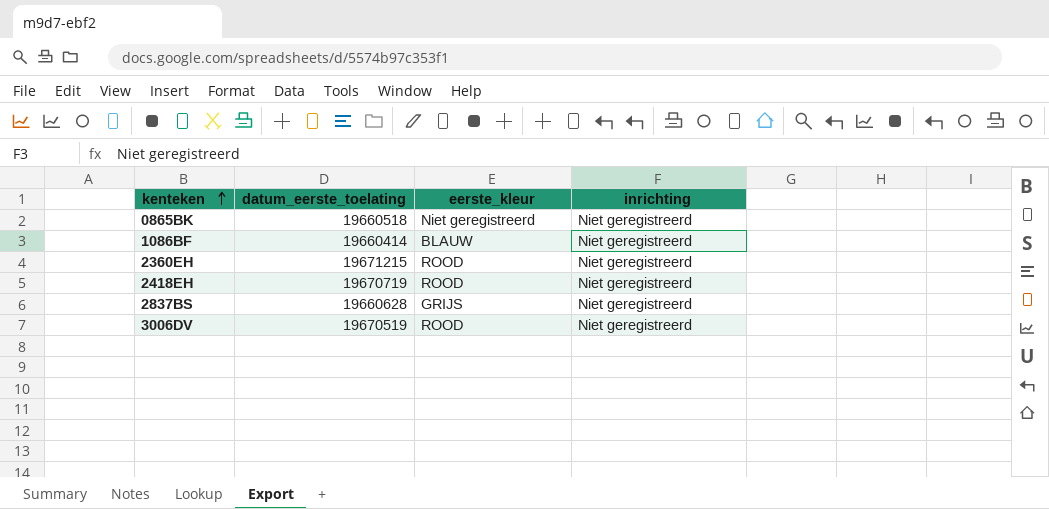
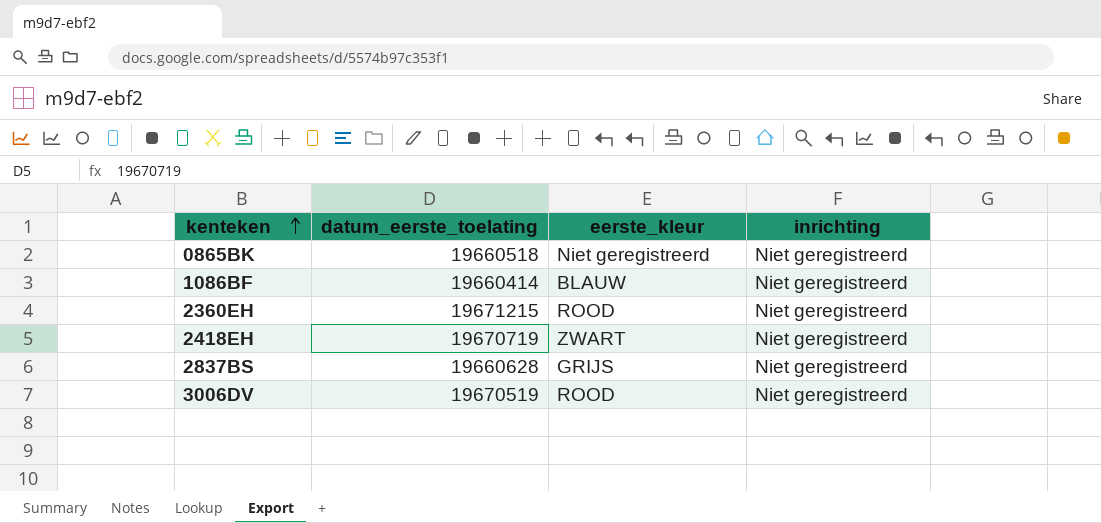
2418EH | eerste_kleur: ROOD -> ZWART

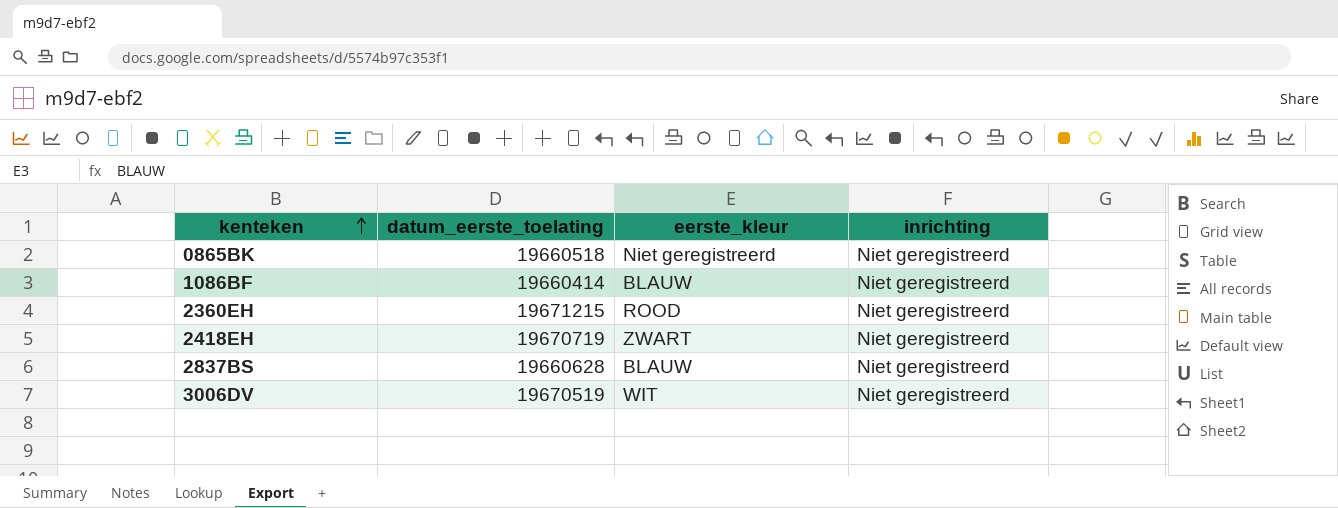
2837BS | eerste_kleur: GRIJS -> BLAUW
3006DV | eerste_kleur: ROOD -> WIT

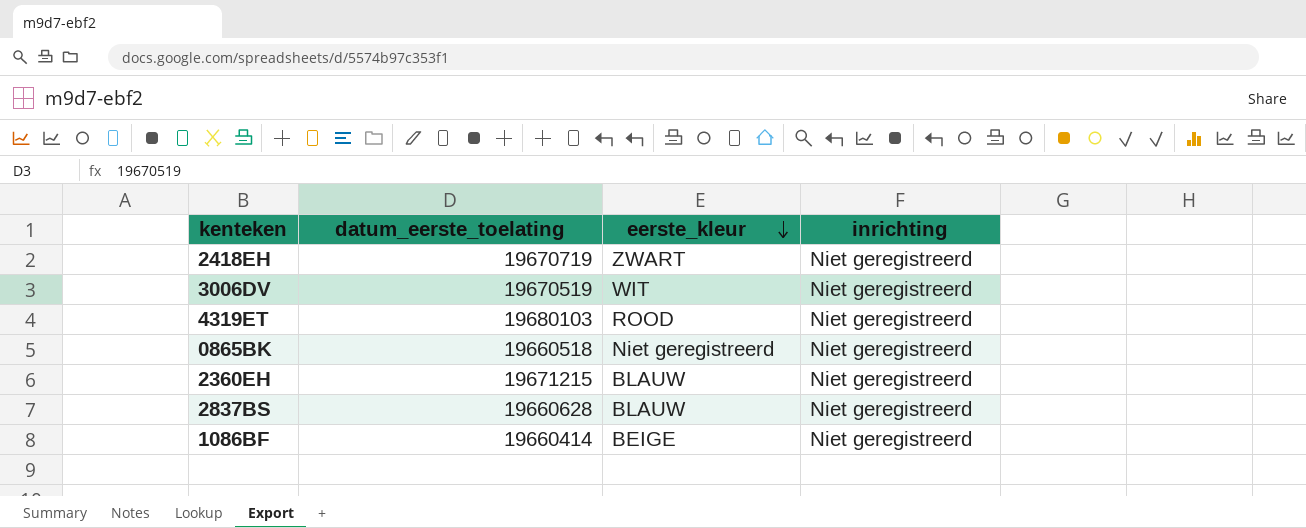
row order: kenteken ascending -> eerste_kleur descending
row 4319ET: none -> 19680103 | ROOD | Niet geregistreerd
2360EH | eerste_kleur: ROOD -> BLAUW
1086BF | eerste_kleur: BLAUW -> BEIGE

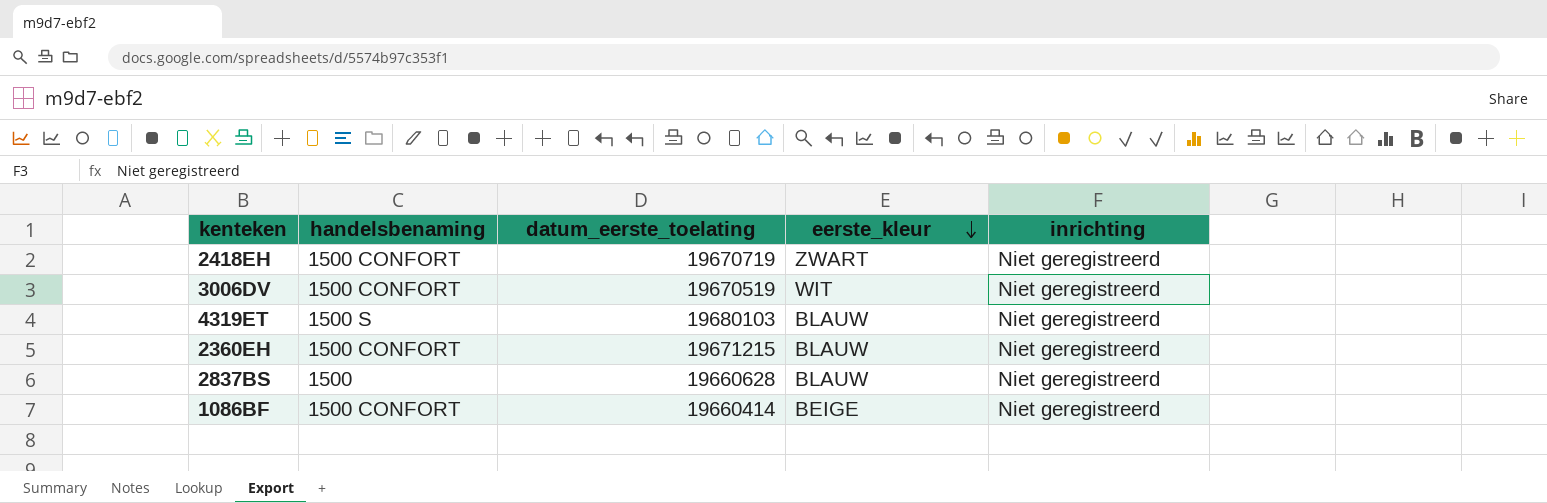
column handelsbenaming | position: none -> 2
row 0865BK: 19660518 | Niet geregistreerd | Niet geregistreerd -> none
4319ET | eerste_kleur: ROOD -> BLAUW

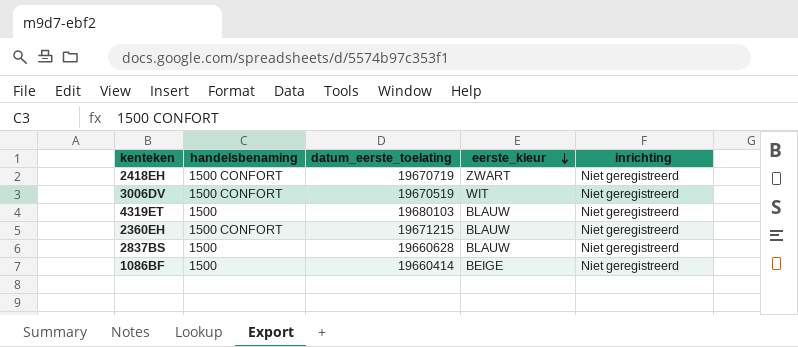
4319ET | handelsbenaming: 1500 S -> 1500
1086BF | handelsbenaming: 1500 CONFORT -> 1500

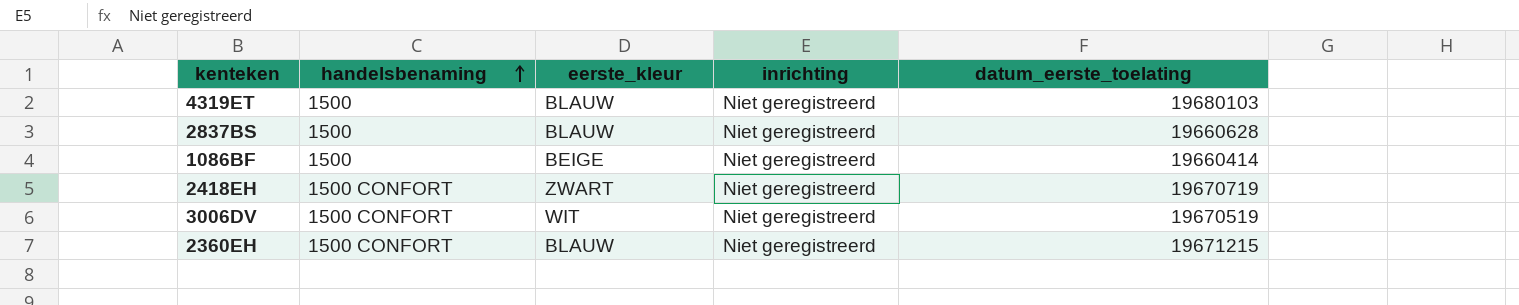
row order: eerste_kleur descending -> handelsbenaming ascending
column datum_eerste_toelating | position: 3 -> 5

